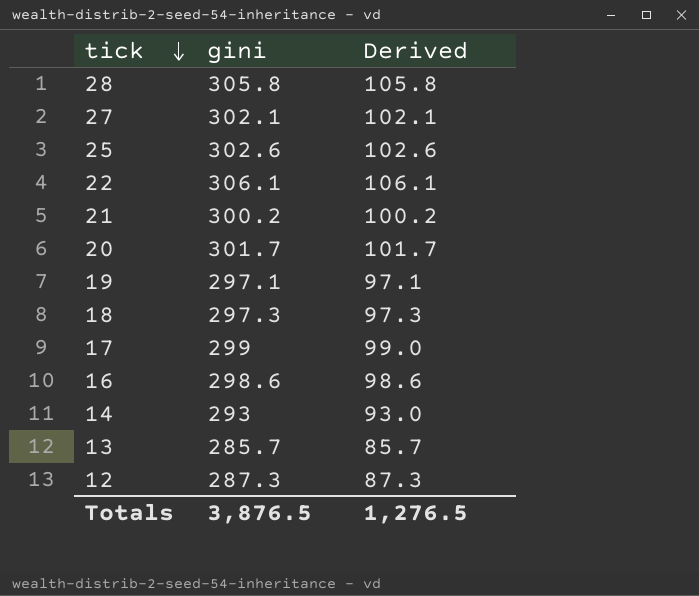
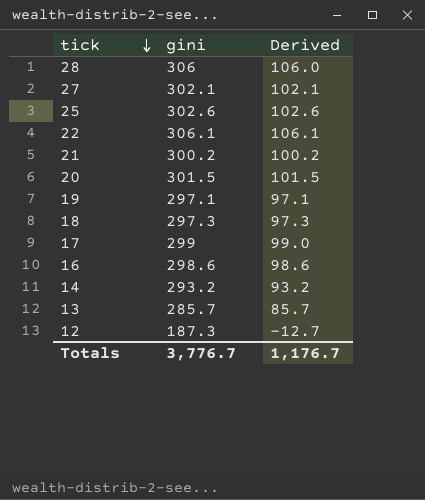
28 | gini: 305.8 -> 306
28 | Derived: 105.8 -> 106.0
20 | gini: 301.7 -> 301.5
20 | Derived: 101.7 -> 101.5
14 | gini: 293 -> 293.2
14 | Derived: 93.0 -> 93.2
12 | gini: 287.3 -> 187.3
12 | Derived: 87.3 -> -12.7
Totals | gini: 3,876.5 -> 3,776.7
Totals | Derived: 1,276.5 -> 1,176.7

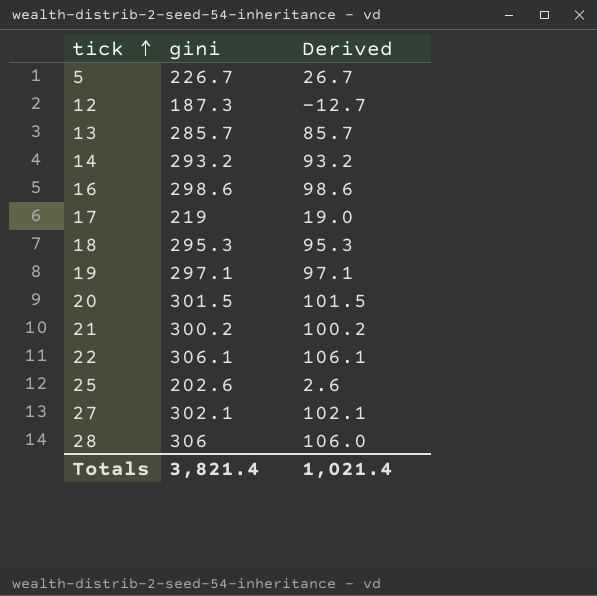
row order: tick descending -> tick ascending
row 5: none -> 226.7 | 26.7
17 | gini: 299 -> 219
17 | Derived: 99.0 -> 19.0
18 | gini: 297.3 -> 295.3
18 | Derived: 97.3 -> 95.3
25 | gini: 302.6 -> 202.6
25 | Derived: 102.6 -> 2.6
Totals | gini: 3,776.7 -> 3,821.4
Totals | Derived: 1,176.7 -> 1,021.4

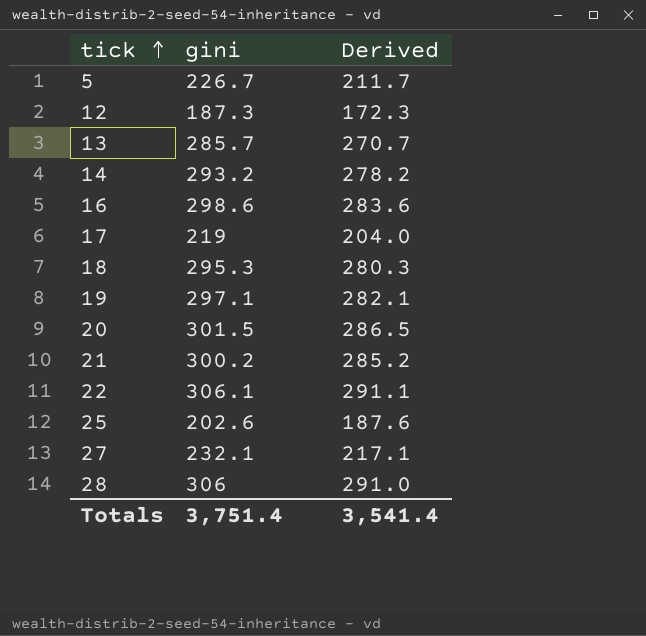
column Derived | formula: [gini] - 200 -> [gini] - 15
27 | gini: 302.1 -> 232.1
Totals | gini: 3,821.4 -> 3,751.4
Totals | Derived: 1,021.4 -> 3,541.4

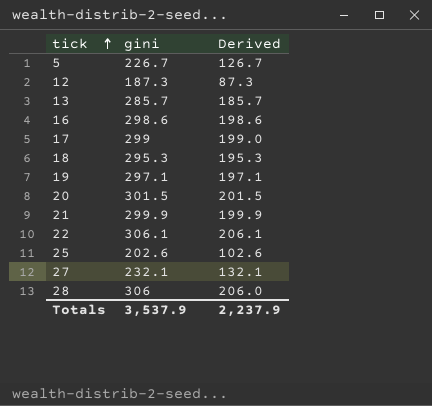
column Derived | formula: [gini] - 15 -> [gini] - 100
row 14: 293.2 | 278.2 -> none
17 | gini: 219 -> 299
21 | gini: 300.2 -> 299.9
Totals | gini: 3,751.4 -> 3,537.9
Totals | Derived: 3,541.4 -> 2,237.9

